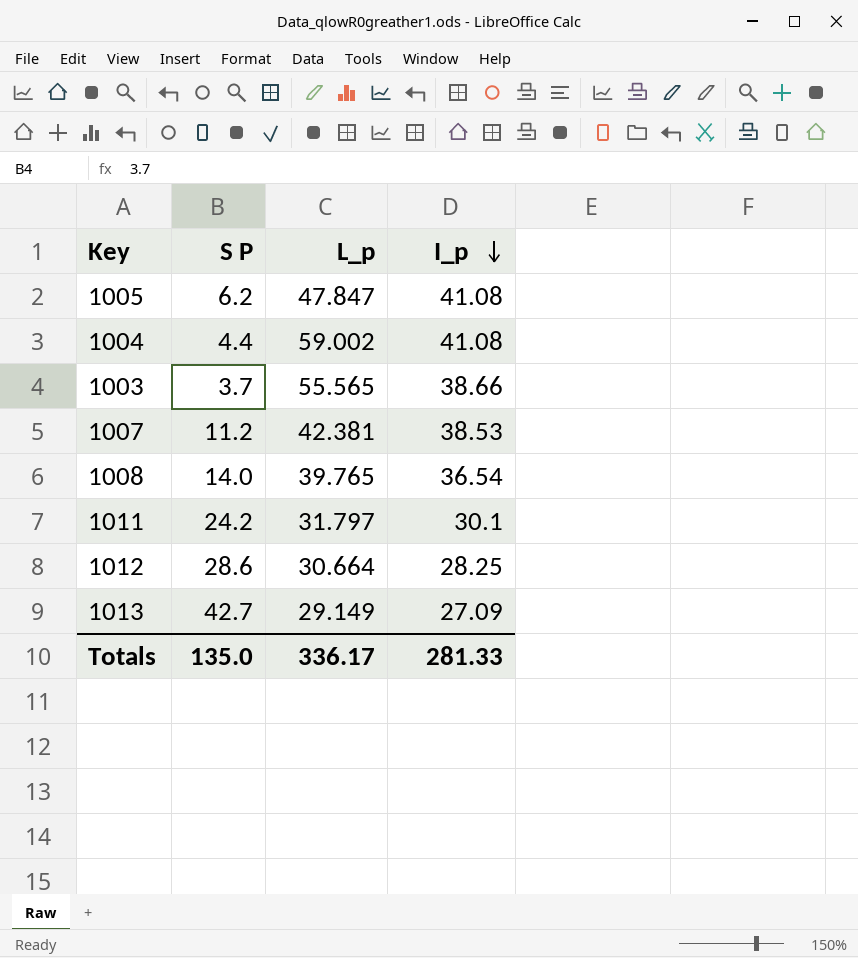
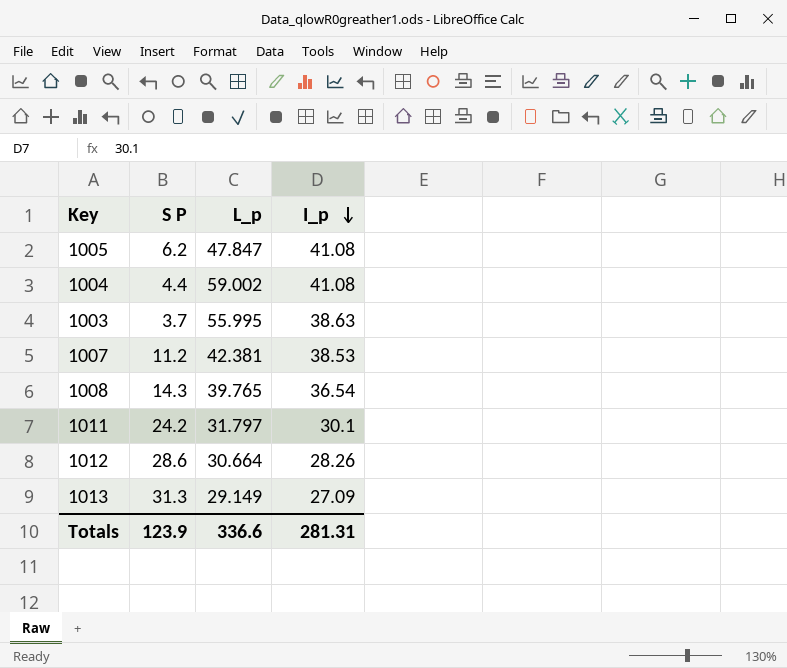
1003 | L_p: 55.565 -> 55.995
1003 | I_p: 38.66 -> 38.63
1008 | S P: 14.0 -> 14.3
1012 | I_p: 28.25 -> 28.26
1013 | S P: 42.7 -> 31.3
Totals | S P: 135.0 -> 123.9
Totals | L_p: 336.17 -> 336.6
Totals | I_p: 281.33 -> 281.31

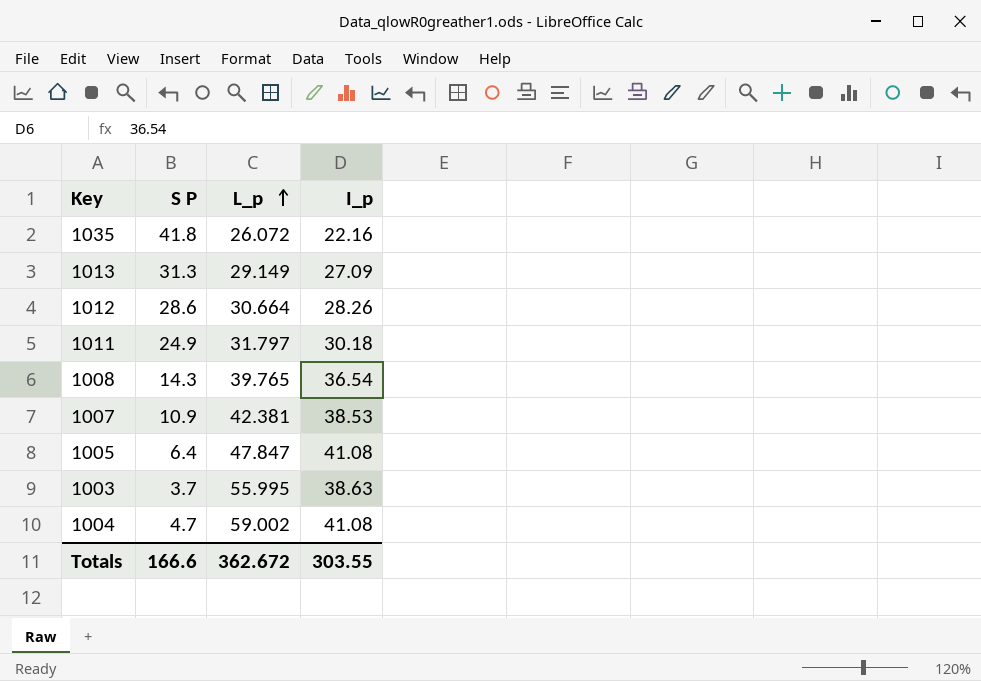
row order: I_p descending -> L_p ascending
row 1035: none -> 41.8 | 26.072 | 22.16
1011 | S P: 24.2 -> 24.9
1011 | I_p: 30.1 -> 30.18
1007 | S P: 11.2 -> 10.9
1005 | S P: 6.2 -> 6.4
1004 | S P: 4.4 -> 4.7
Totals | S P: 123.9 -> 166.6
Totals | L_p: 336.6 -> 362.672
Totals | I_p: 281.31 -> 303.55

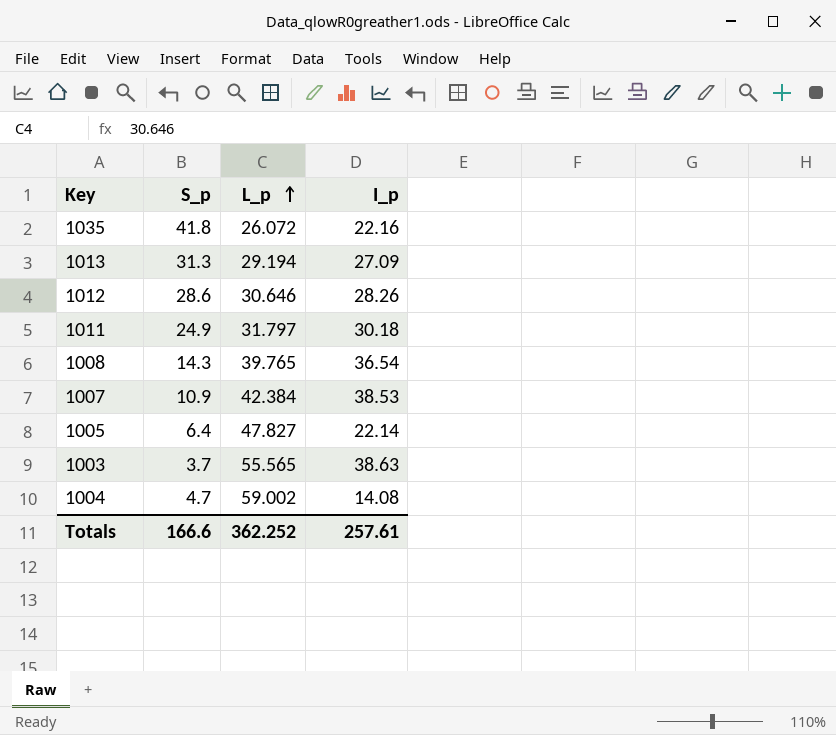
column name: S P -> S_p
1013 | L_p: 29.149 -> 29.194
1012 | L_p: 30.664 -> 30.646
1007 | L_p: 42.381 -> 42.384
1005 | L_p: 47.847 -> 47.827
1005 | I_p: 41.08 -> 22.14
1003 | L_p: 55.995 -> 55.565
1004 | I_p: 41.08 -> 14.08
Totals | L_p: 362.672 -> 362.252
Totals | I_p: 303.55 -> 257.61

